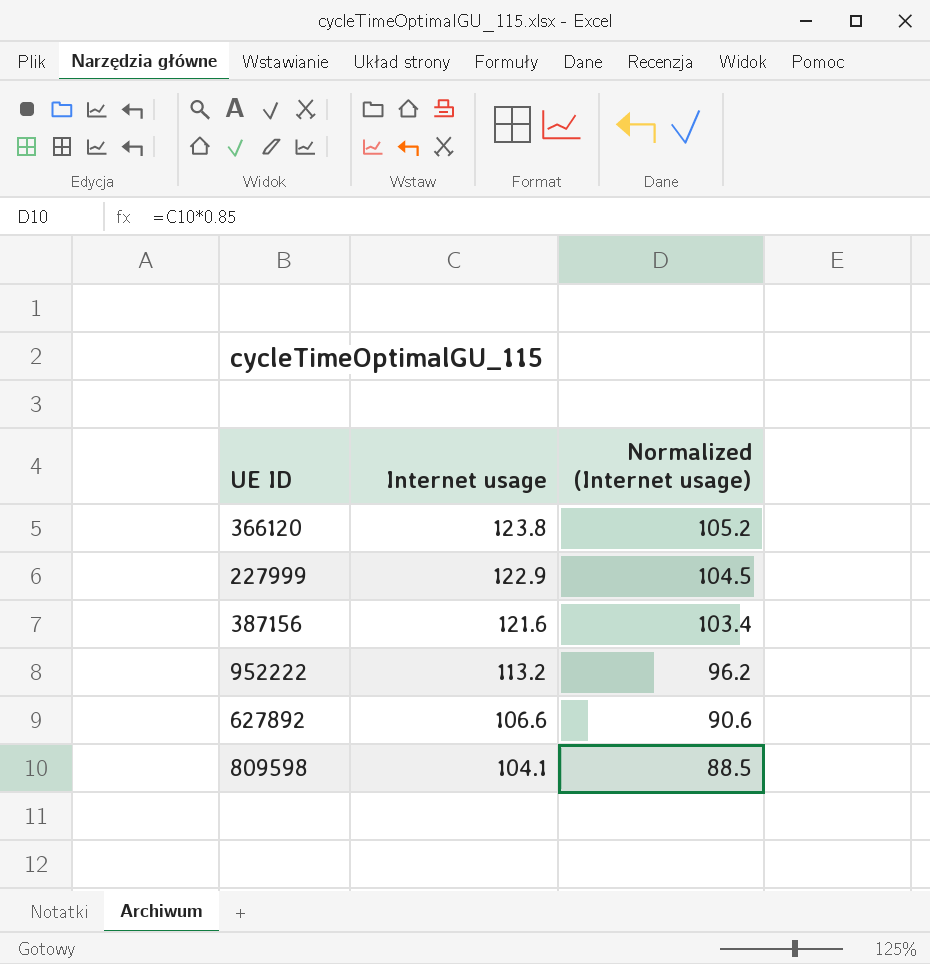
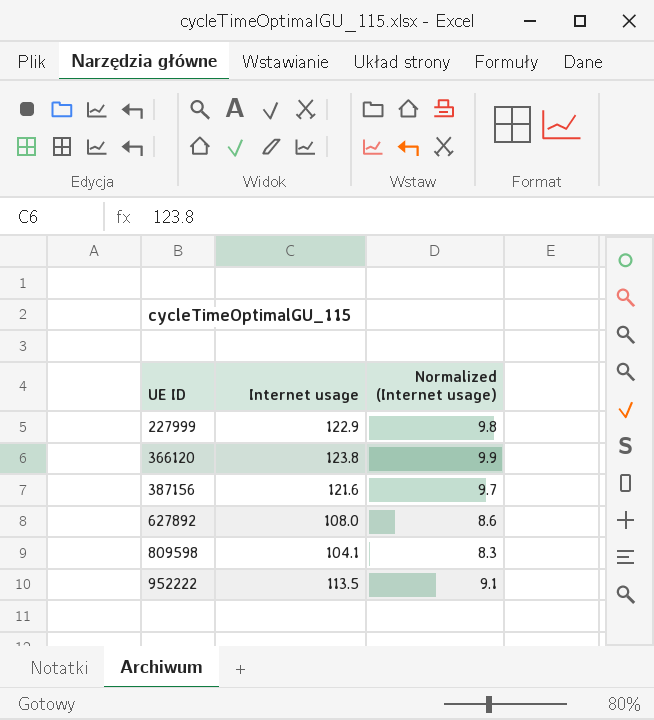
row order: Internet usage descending -> UE ID ascending
column Normalized (Internet usage) | formula: [Internet usage] * 0.85 -> [Internet usage] * 0.08
627892 | Internet usage: 106.6 -> 108.0
952222 | Internet usage: 113.2 -> 113.5

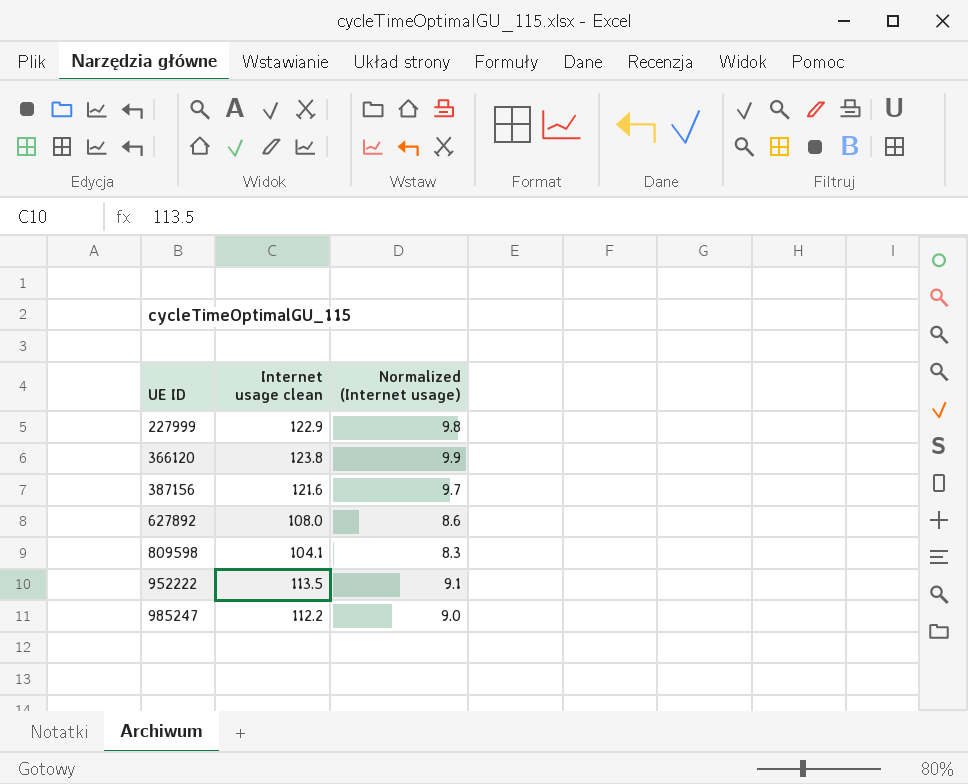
column name: Internet usage -> Internet usage clean
row 985247: none -> 112.2 | 9.0

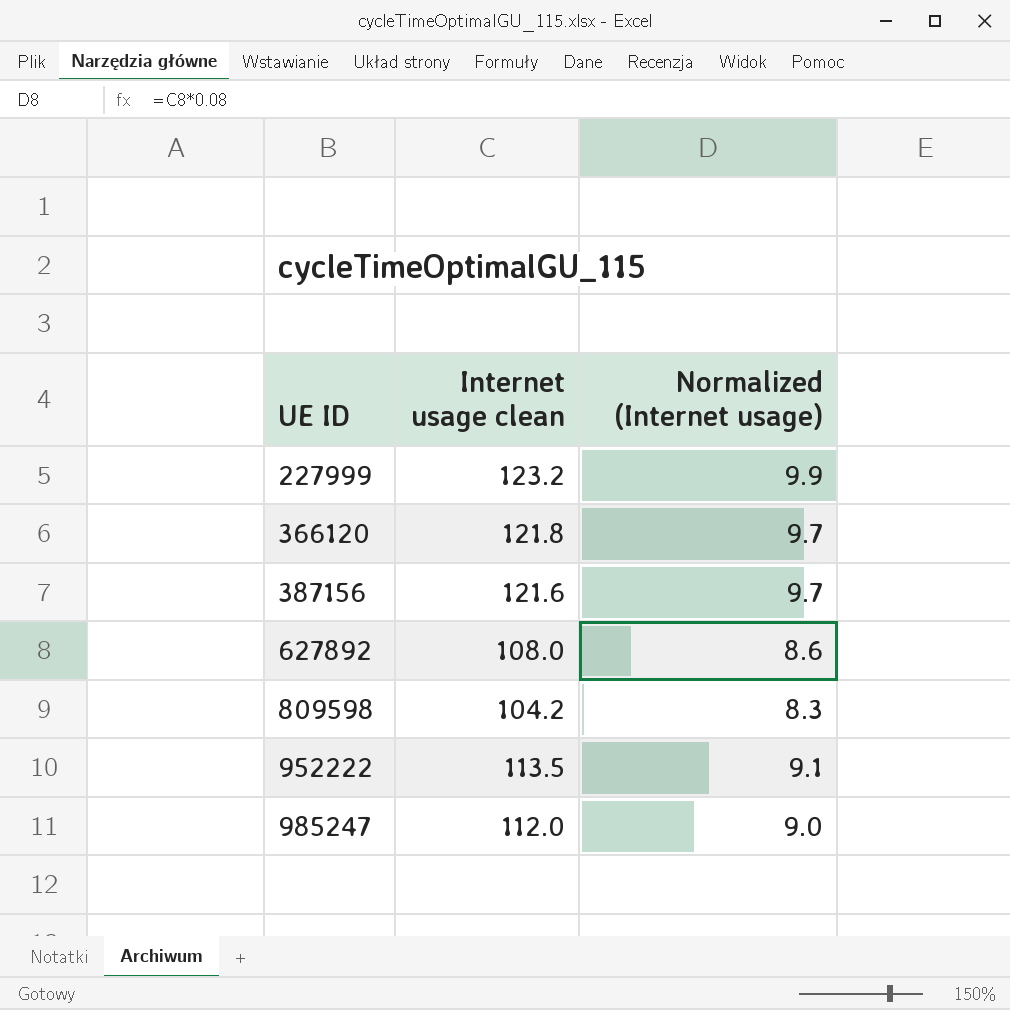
227999 | Internet usage clean: 122.9 -> 123.2
227999 | Normalized (Internet usage): 9.8 -> 9.9
366120 | Internet usage clean: 123.8 -> 121.8
366120 | Normalized (Internet usage): 9.9 -> 9.7
809598 | Internet usage clean: 104.1 -> 104.2
985247 | Internet usage clean: 112.2 -> 112.0

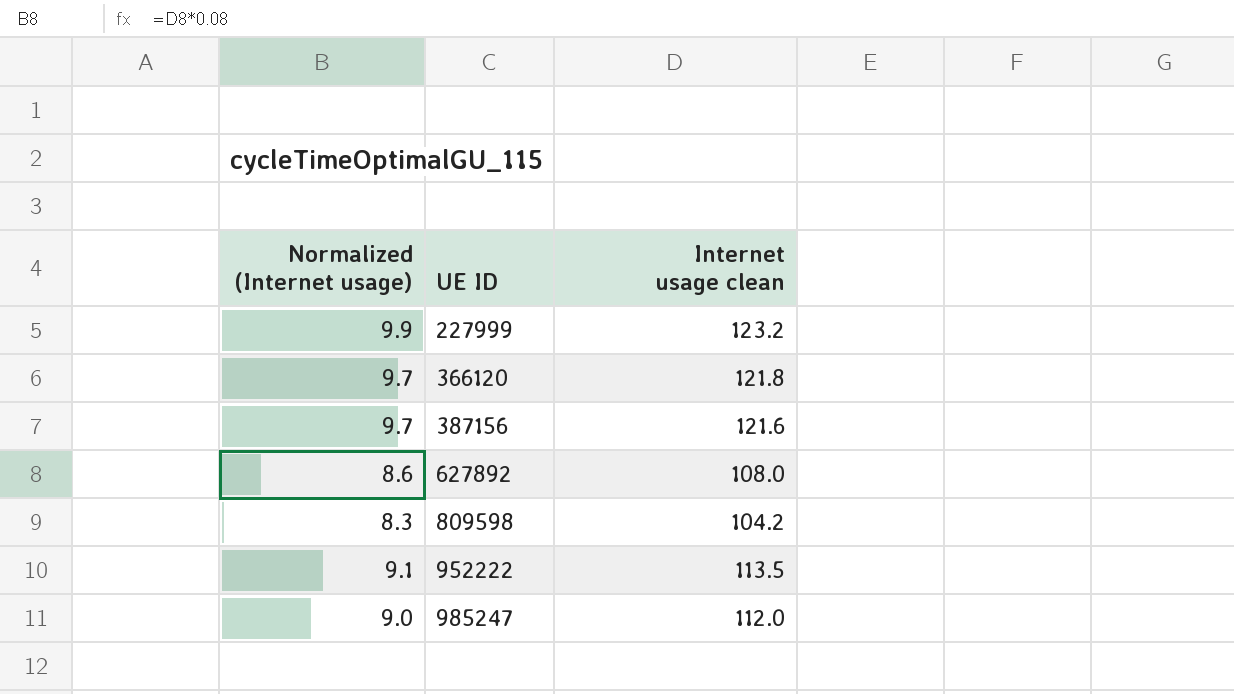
column Normalized (Internet usage) | position: 3 -> 1

